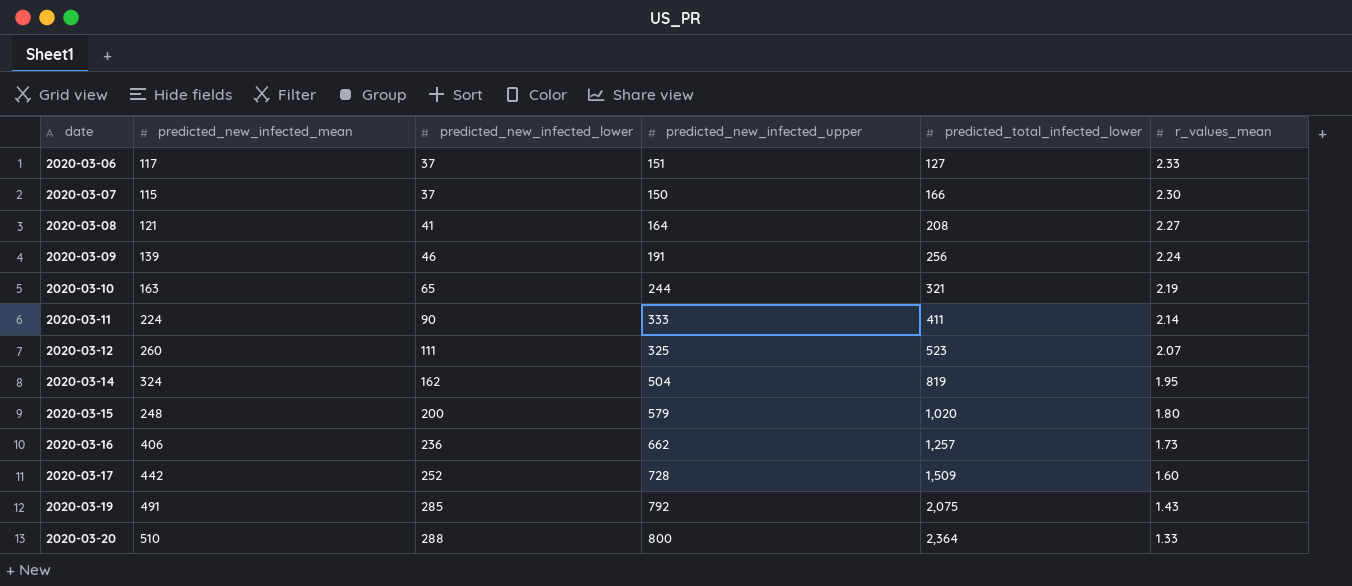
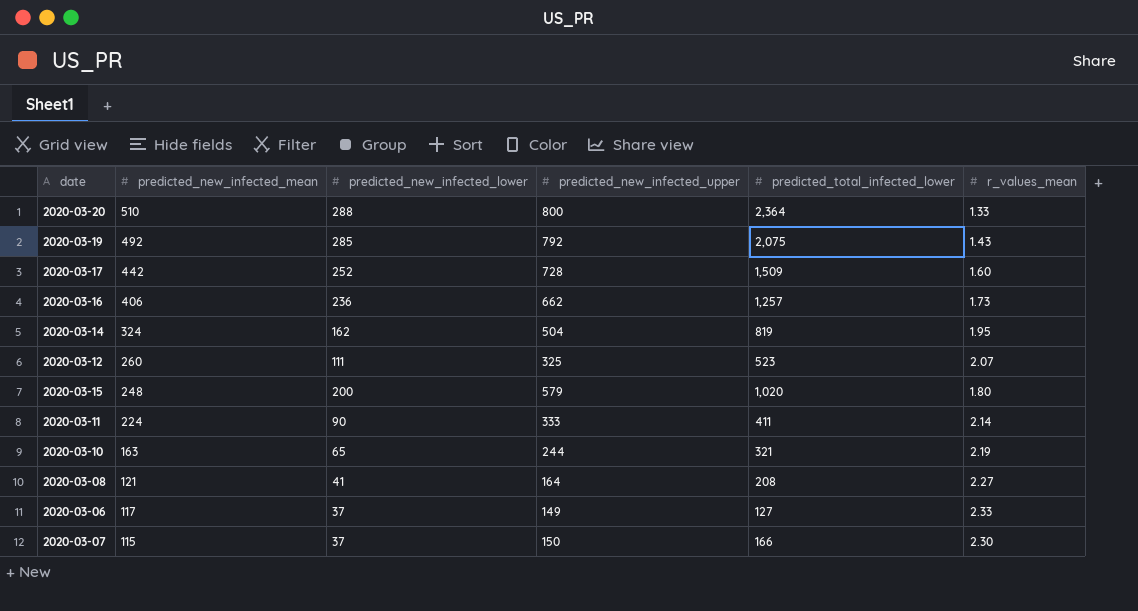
row order: date ascending -> predicted_new_infected_mean descending
row 2020-03-09: 139 | 46 | 191 | 256 | 2.24 -> none
2020-03-19 | predicted_new_infected_mean: 491 -> 492
2020-03-06 | predicted_new_infected_upper: 151 -> 149

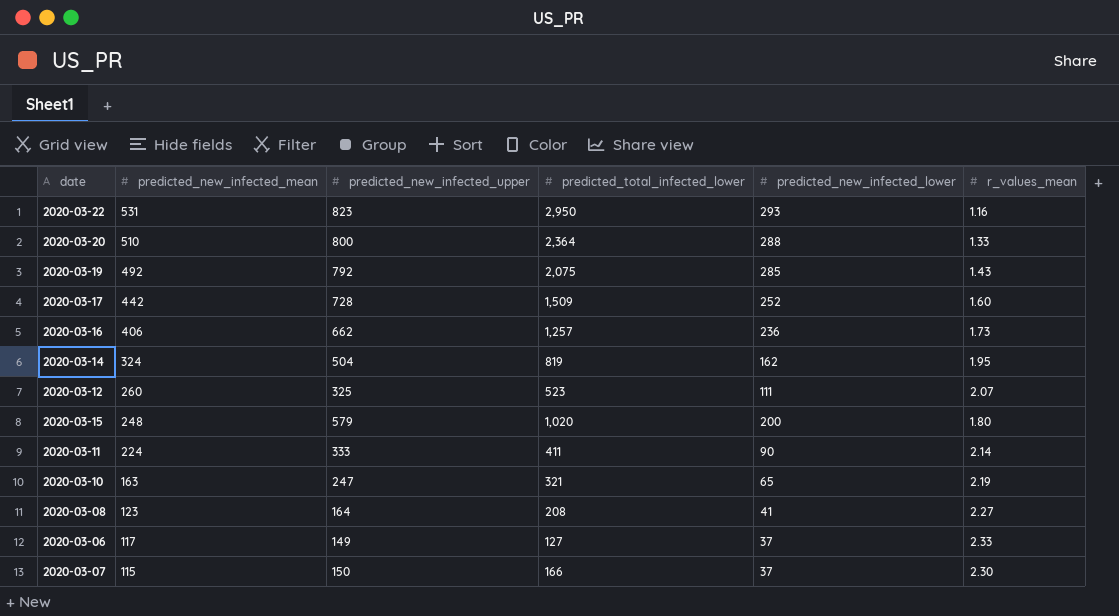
column predicted_new_infected_lower | position: 3 -> 5
row 2020-03-22: none -> 531 | 823 | 2,950 | 293 | 1.16
2020-03-10 | predicted_new_infected_upper: 244 -> 247
2020-03-08 | predicted_new_infected_mean: 121 -> 123

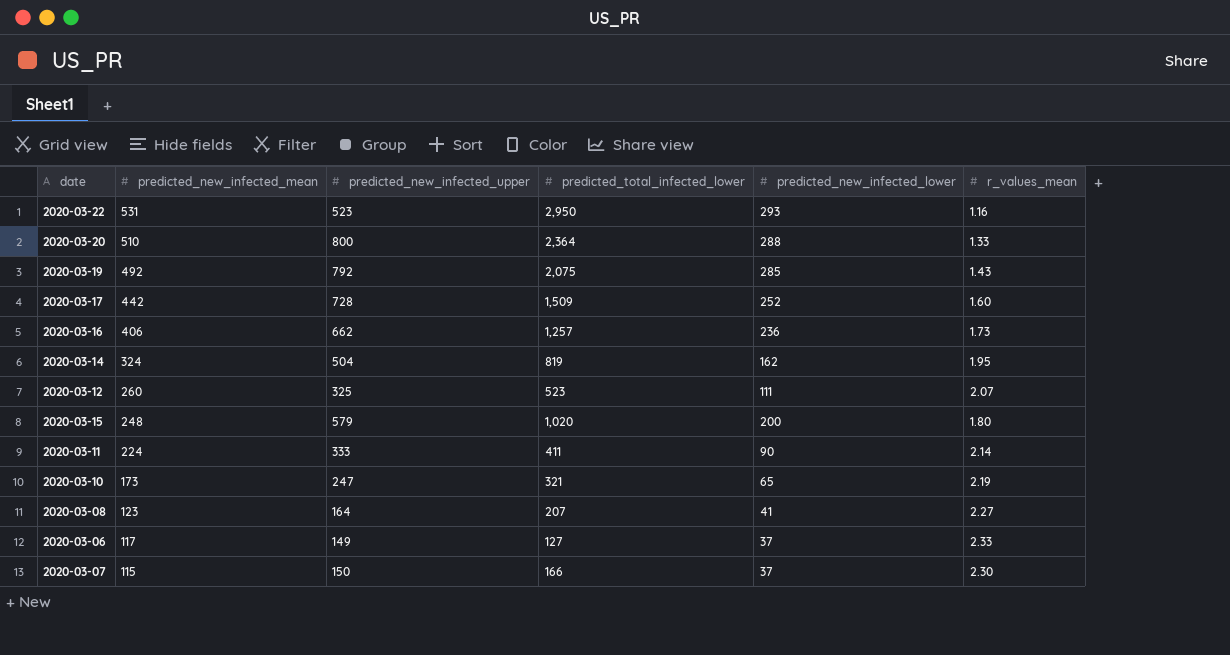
2020-03-22 | predicted_new_infected_upper: 823 -> 523
2020-03-10 | predicted_new_infected_mean: 163 -> 173
2020-03-08 | predicted_total_infected_lower: 208 -> 207

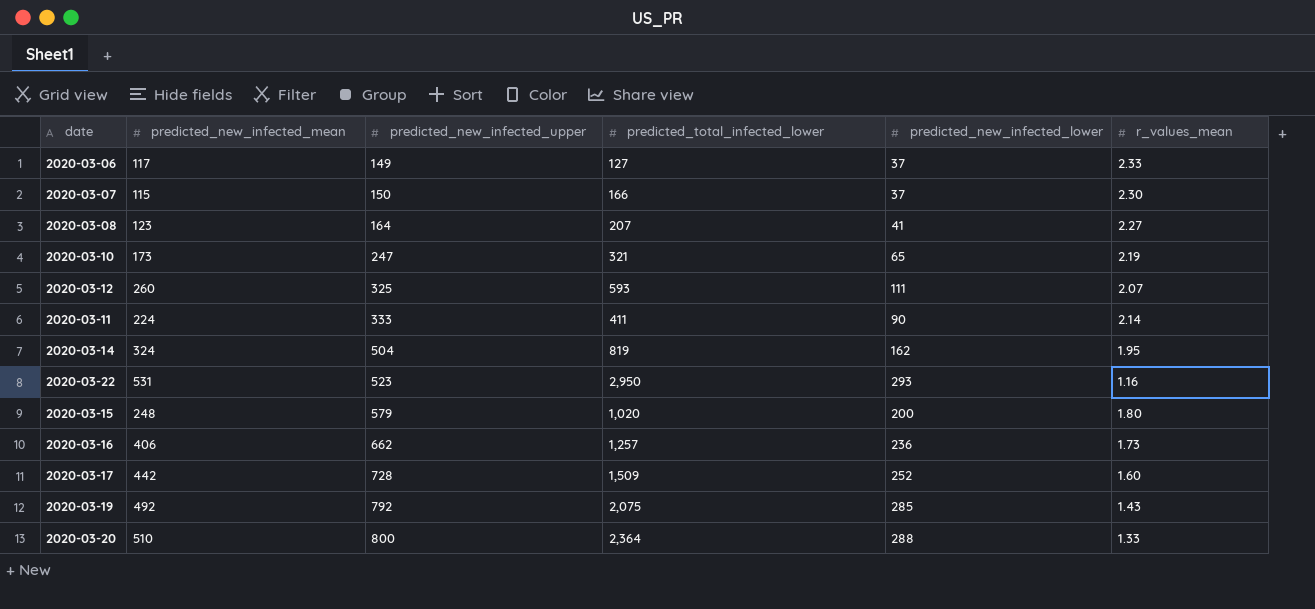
row order: predicted_new_infected_mean descending -> predicted_new_infected_upper ascending
2020-03-12 | predicted_total_infected_lower: 523 -> 593

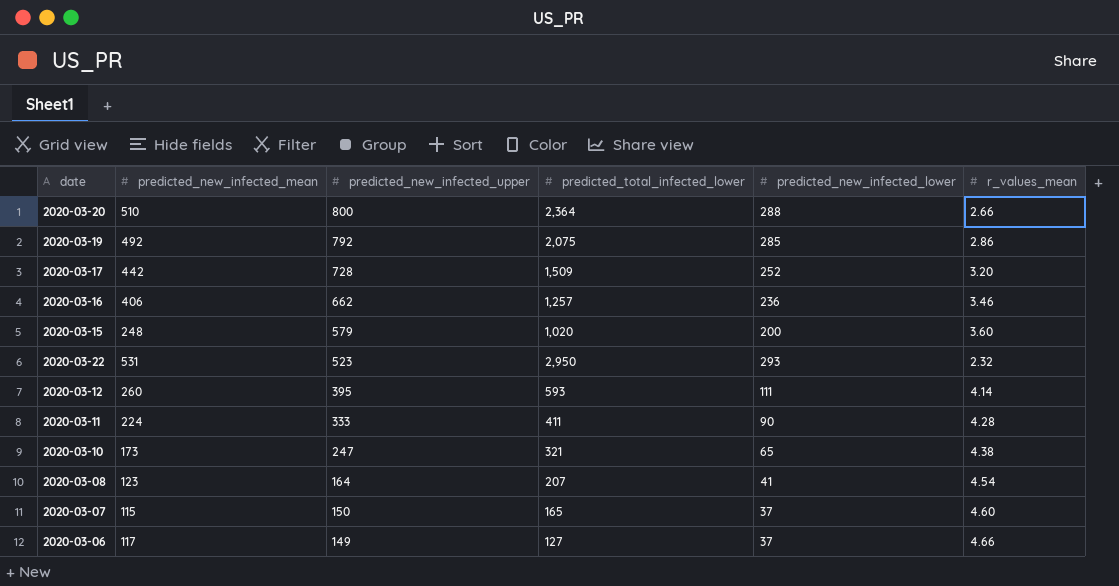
row order: predicted_new_infected_upper ascending -> predicted_new_infected_upper descending
row 2020-03-14: 324 | 504 | 819 | 162 | 1.95 -> none
2020-03-20 | r_values_mean: 1.33 -> 2.66
2020-03-19 | r_values_mean: 1.43 -> 2.86
2020-03-17 | r_values_mean: 1.60 -> 3.20
2020-03-16 | r_values_mean: 1.73 -> 3.46
2020-03-15 | r_values_mean: 1.80 -> 3.60
2020-03-22 | r_values_mean: 1.16 -> 2.32
2020-03-12 | predicted_new_infected_upper: 325 -> 395
2020-03-12 | r_values_mean: 2.07 -> 4.14
2020-03-11 | r_values_mean: 2.14 -> 4.28
2020-03-10 | r_values_mean: 2.19 -> 4.38
2020-03-08 | r_values_mean: 2.27 -> 4.54
2020-03-07 | predicted_total_infected_lower: 166 -> 165
2020-03-07 | r_values_mean: 2.30 -> 4.60
2020-03-06 | r_values_mean: 2.33 -> 4.66

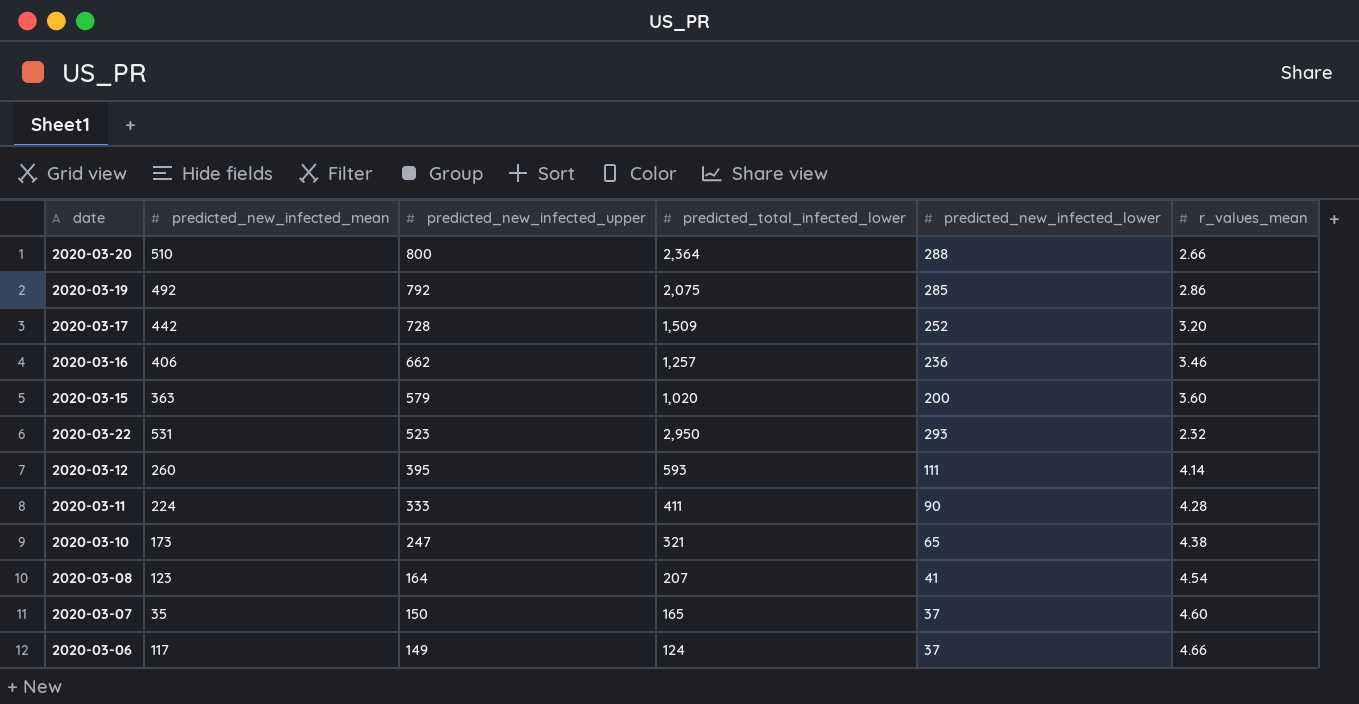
2020-03-15 | predicted_new_infected_mean: 248 -> 363
2020-03-07 | predicted_new_infected_mean: 115 -> 35
2020-03-06 | predicted_total_infected_lower: 127 -> 124

